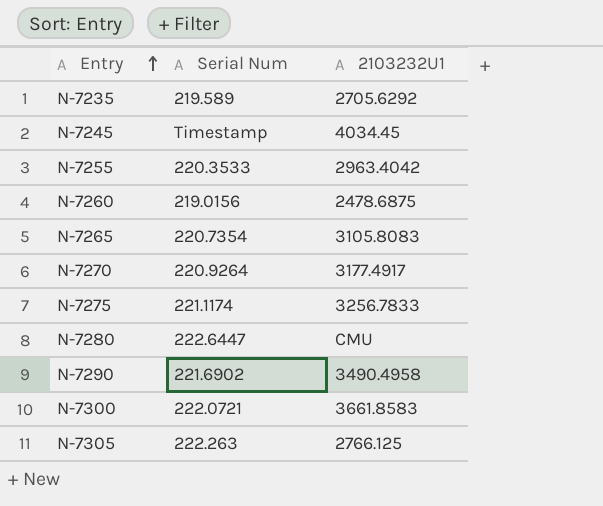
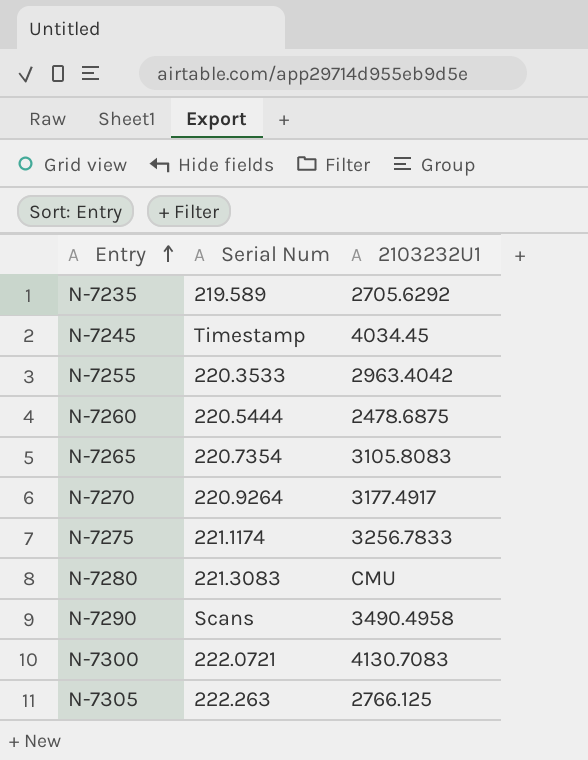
N-7260 | Serial Num: 219.0156 -> 220.5444
N-7280 | Serial Num: 222.6447 -> 221.3083
N-7290 | Serial Num: 221.6902 -> Scans
N-7300 | 2103232U1: 3661.8583 -> 4130.7083

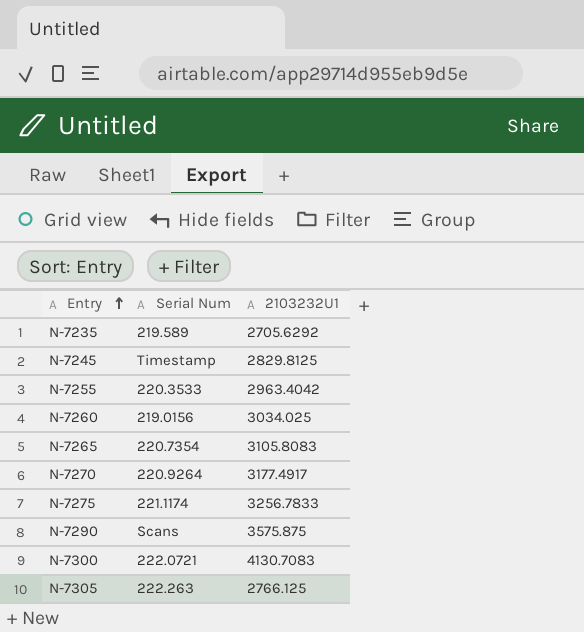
row N-7280: 221.3083 | CMU -> none
N-7245 | 2103232U1: 4034.45 -> 2829.8125
N-7260 | Serial Num: 220.5444 -> 219.0156
N-7260 | 2103232U1: 2478.6875 -> 3034.025
N-7290 | 2103232U1: 3490.4958 -> 3575.875

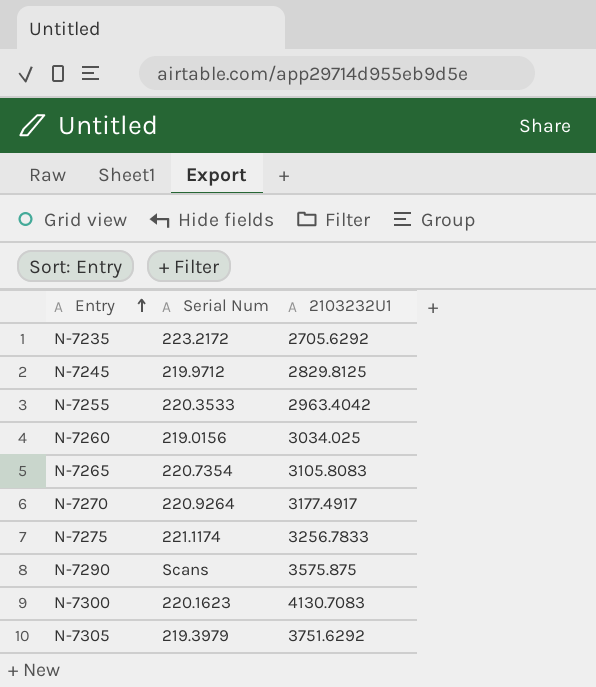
N-7235 | Serial Num: 219.589 -> 223.2172
N-7245 | Serial Num: Timestamp -> 219.9712
N-7300 | Serial Num: 222.0721 -> 220.1623
N-7305 | Serial Num: 222.263 -> 219.3979
N-7305 | 2103232U1: 2766.125 -> 3751.6292

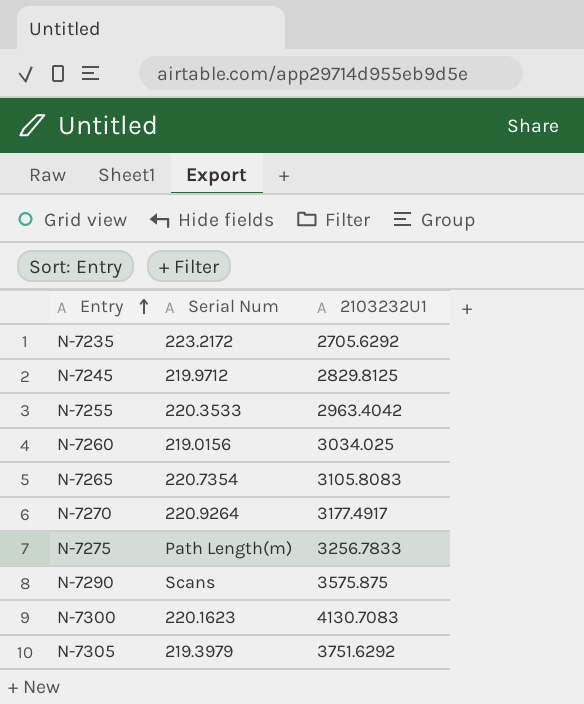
N-7275 | Serial Num: 221.1174 -> Path Length(m)

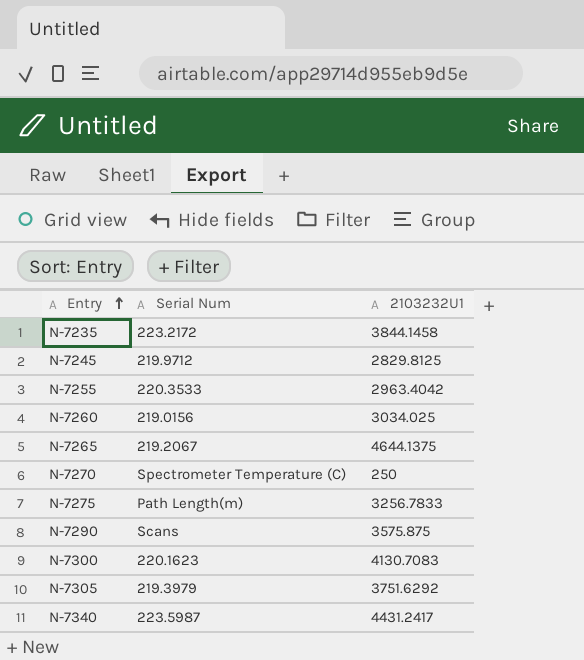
N-7235 | 2103232U1: 2705.6292 -> 3844.1458
N-7265 | Serial Num: 220.7354 -> 219.2067
N-7265 | 2103232U1: 3105.8083 -> 4644.1375
N-7270 | Serial Num: 220.9264 -> Spectrometer Temperature (C)
N-7270 | 2103232U1: 3177.4917 -> 250
row N-7340: none -> 223.5987 | 4431.2417

